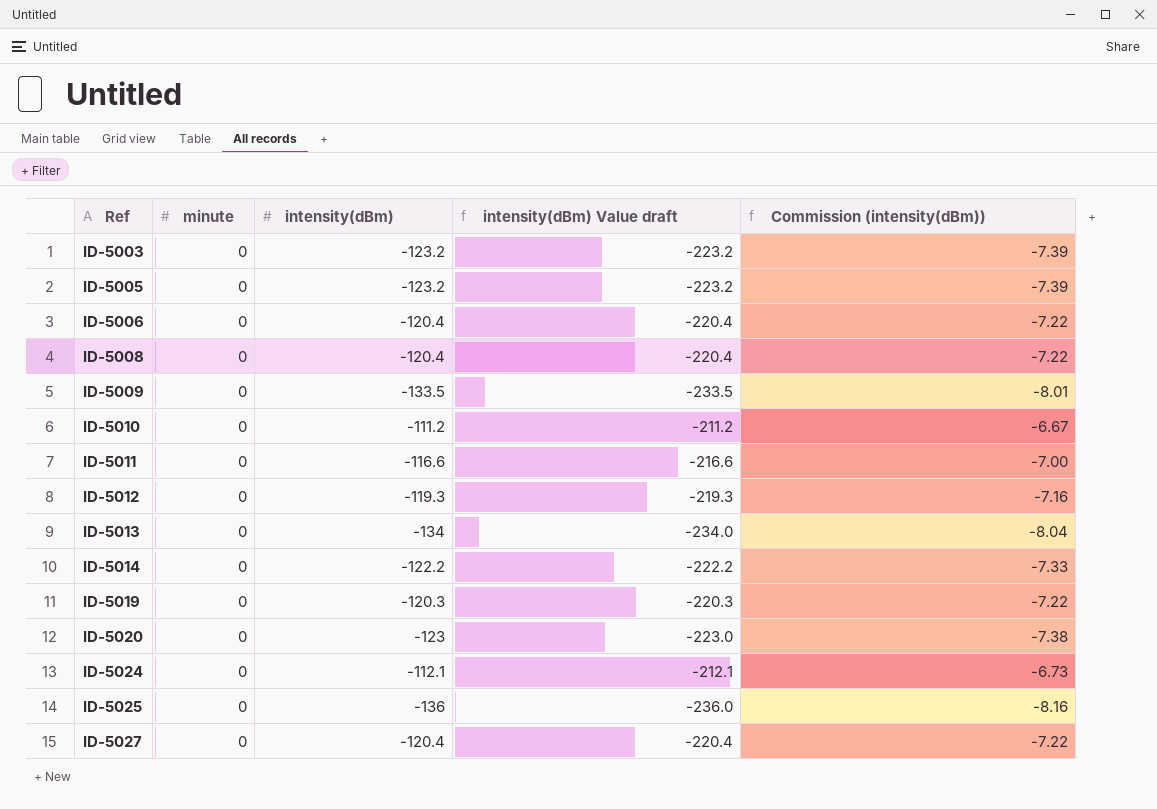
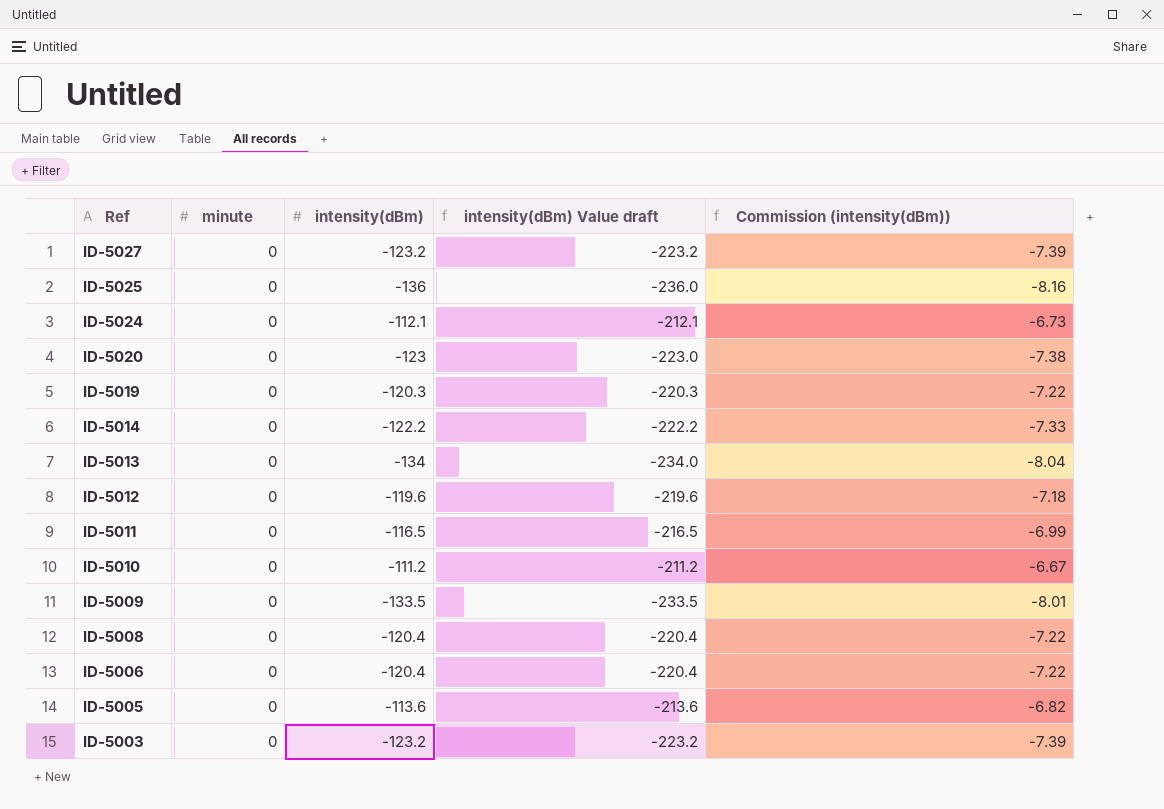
row order: Ref ascending -> Ref descending
ID-5027 | intensity(dBm): -120.4 -> -123.2
ID-5027 | intensity(dBm) Value draft: -220.4 -> -223.2
ID-5027 | Commission (intensity(dBm)): -7.22 -> -7.39
ID-5012 | intensity(dBm): -119.3 -> -119.6
ID-5012 | intensity(dBm) Value draft: -219.3 -> -219.6
ID-5012 | Commission (intensity(dBm)): -7.16 -> -7.18
ID-5011 | intensity(dBm): -116.6 -> -116.5
ID-5011 | intensity(dBm) Value draft: -216.6 -> -216.5
ID-5011 | Commission (intensity(dBm)): -7.00 -> -6.99
ID-5005 | intensity(dBm): -123.2 -> -113.6
ID-5005 | intensity(dBm) Value draft: -223.2 -> -213.6
ID-5005 | Commission (intensity(dBm)): -7.39 -> -6.82

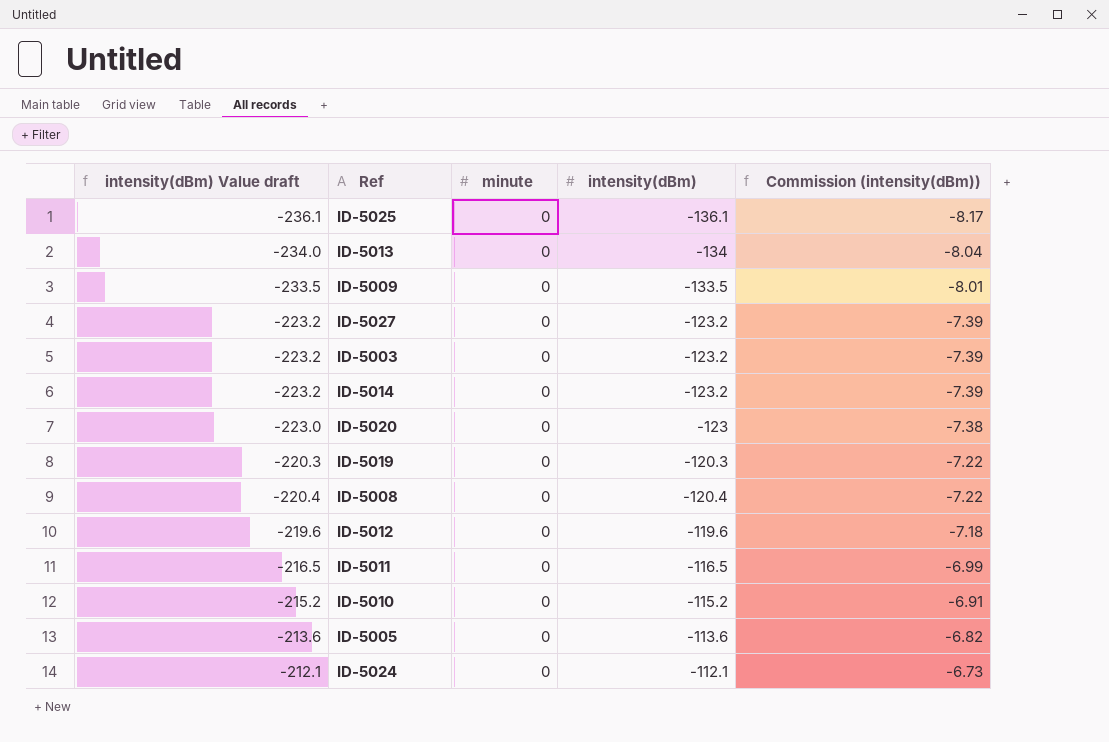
row order: Ref descending -> Commission (intensity(dBm)) ascending
column intensity(dBm) Value draft | position: 4 -> 1
row ID-5006: 0 | -120.4 | -220.4 | -7.22 -> none
ID-5025 | intensity(dBm) Value draft: -236.0 -> -236.1
ID-5025 | intensity(dBm): -136 -> -136.1
ID-5025 | Commission (intensity(dBm)): -8.16 -> -8.17
ID-5014 | intensity(dBm) Value draft: -222.2 -> -223.2
ID-5014 | intensity(dBm): -122.2 -> -123.2
ID-5014 | Commission (intensity(dBm)): -7.33 -> -7.39
ID-5010 | intensity(dBm) Value draft: -211.2 -> -215.2
ID-5010 | intensity(dBm): -111.2 -> -115.2
ID-5010 | Commission (intensity(dBm)): -6.67 -> -6.91

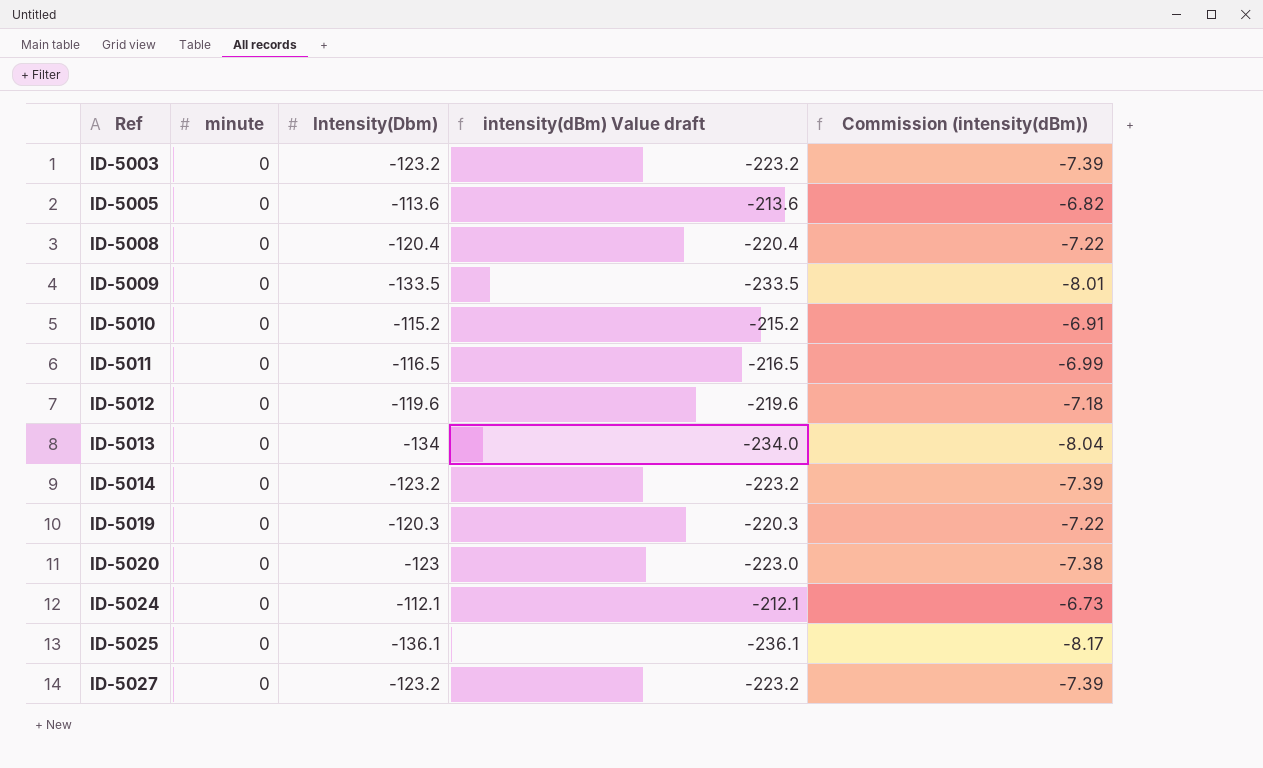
row order: Commission (intensity(dBm)) ascending -> Ref ascending
column name: intensity(dBm) -> Intensity(Dbm)
column intensity(dBm) Value draft | position: 1 -> 4

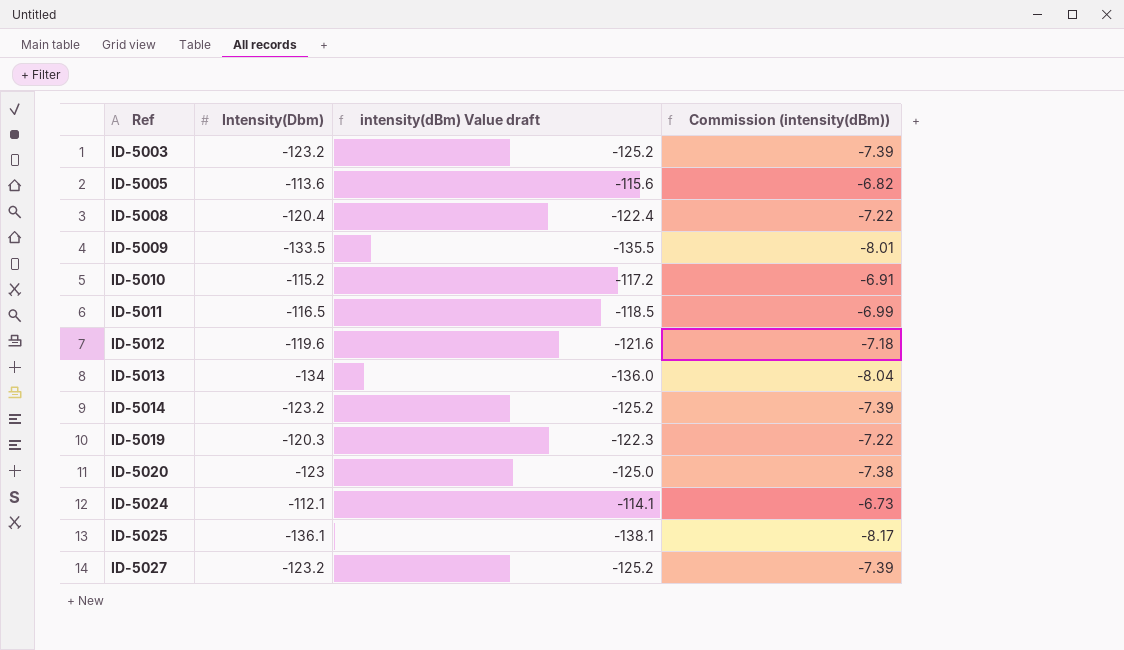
column minute | position: 2 -> none
column intensity(dBm) Value draft | formula: [Intensity(Dbm)] - 100 -> [Intensity(Dbm)] - 2

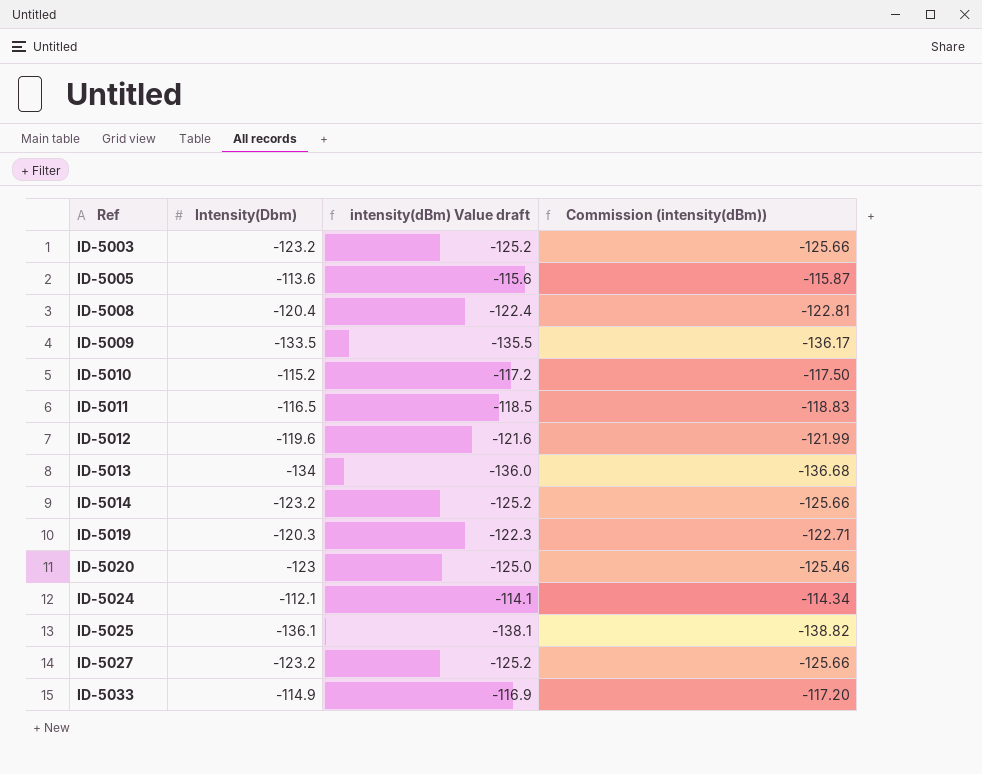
column Commission (intensity(dBm)) | formula: [Intensity(Dbm)] * 0.06 -> [Intensity(Dbm)] * 1.02
row ID-5033: none -> -114.9 | -116.9 | -117.20

